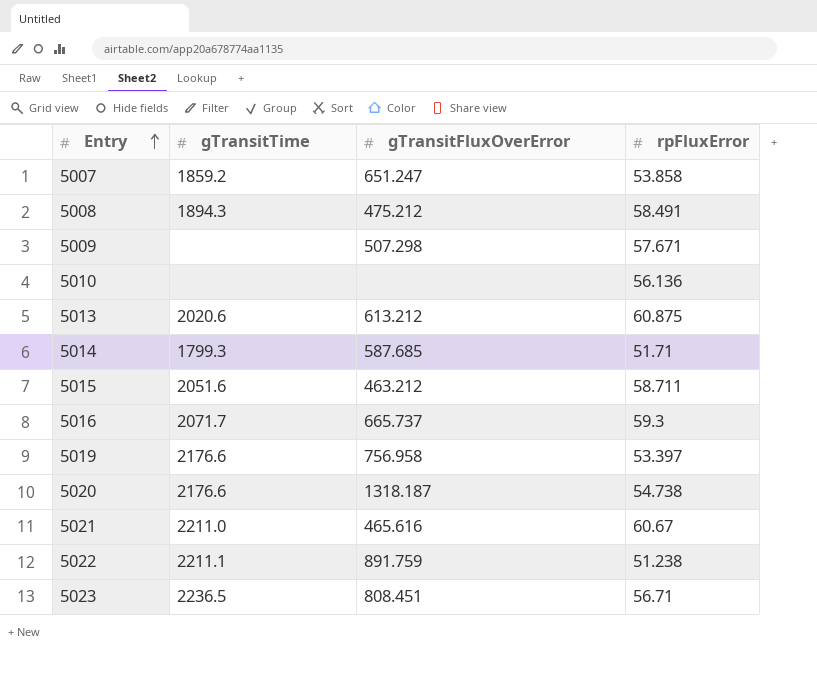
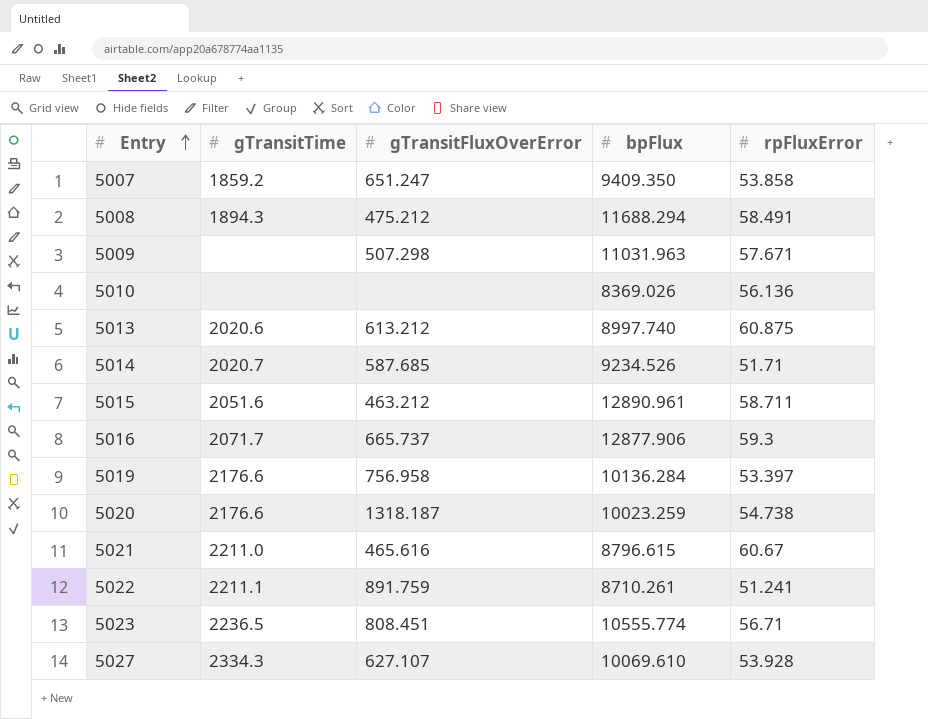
column bpFlux | position: none -> 4
5014 | gTransitTime: 1799.3 -> 2020.7
5022 | rpFluxError: 51.238 -> 51.241
row 5027: none -> 2334.3 | 627.107 | 10069.610 | 53.928

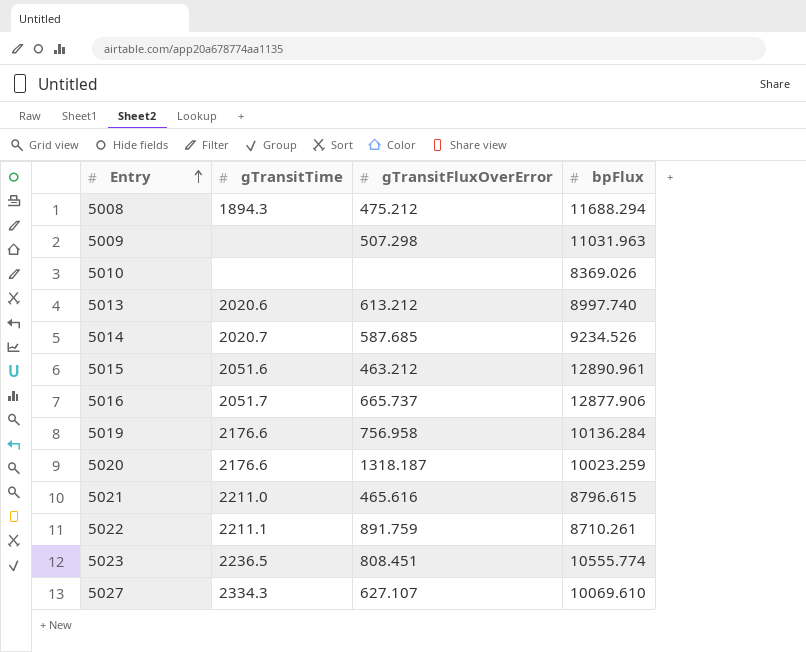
column rpFluxError | position: 5 -> none
row 5007: 1859.2 | 651.247 | 9409.350 | 53.858 -> none
5016 | gTransitTime: 2071.7 -> 2051.7

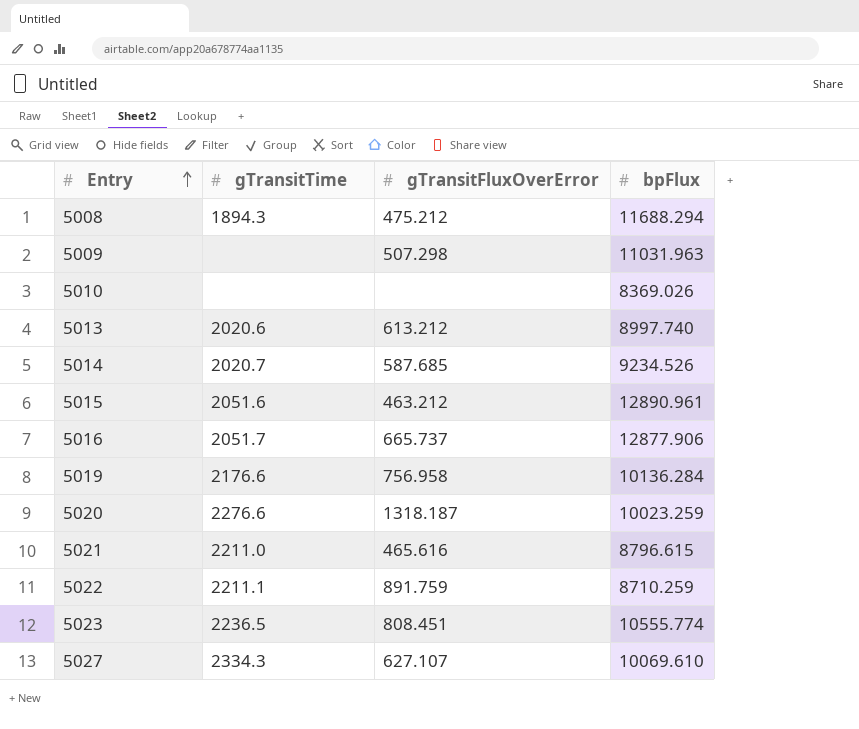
5020 | gTransitTime: 2176.6 -> 2276.6
5022 | bpFlux: 8710.261 -> 8710.259

